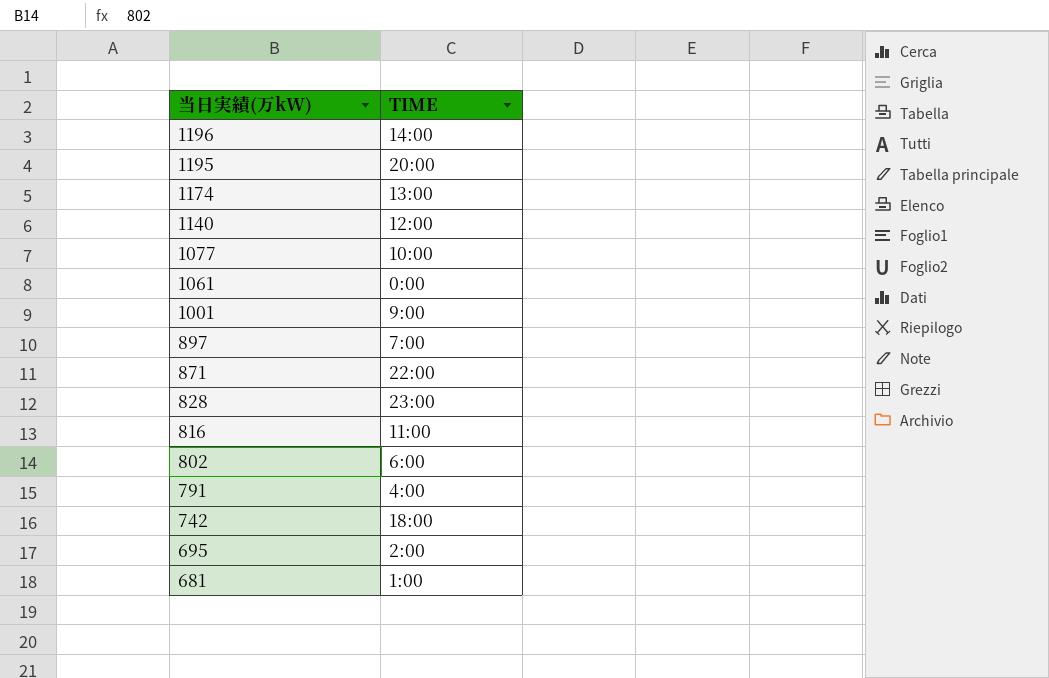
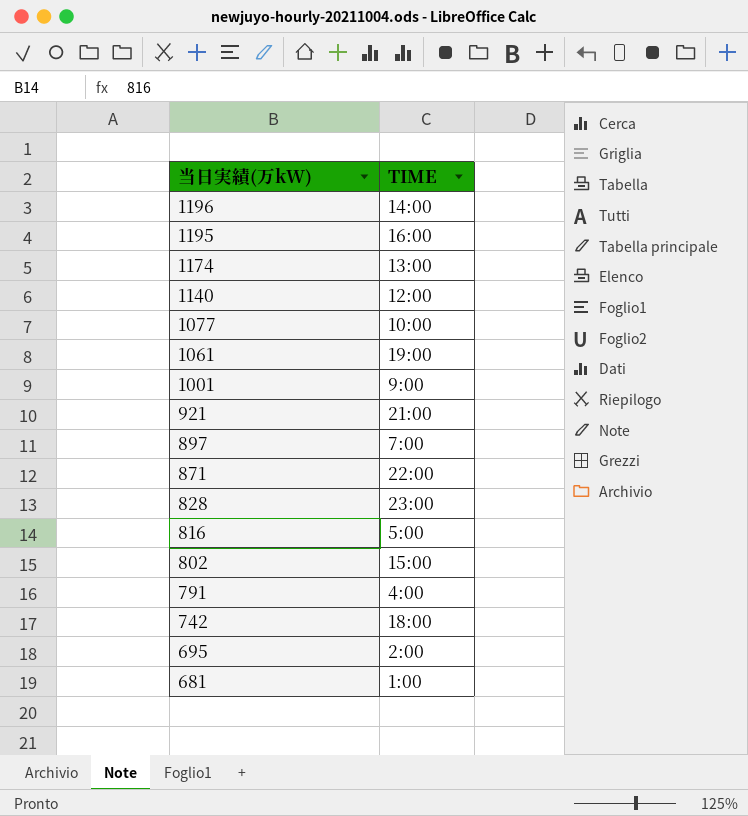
1195 | TIME: 20:00 -> 16:00
1061 | TIME: 0:00 -> 19:00
row 921: none -> 21:00
816 | TIME: 11:00 -> 5:00
802 | TIME: 6:00 -> 15:00

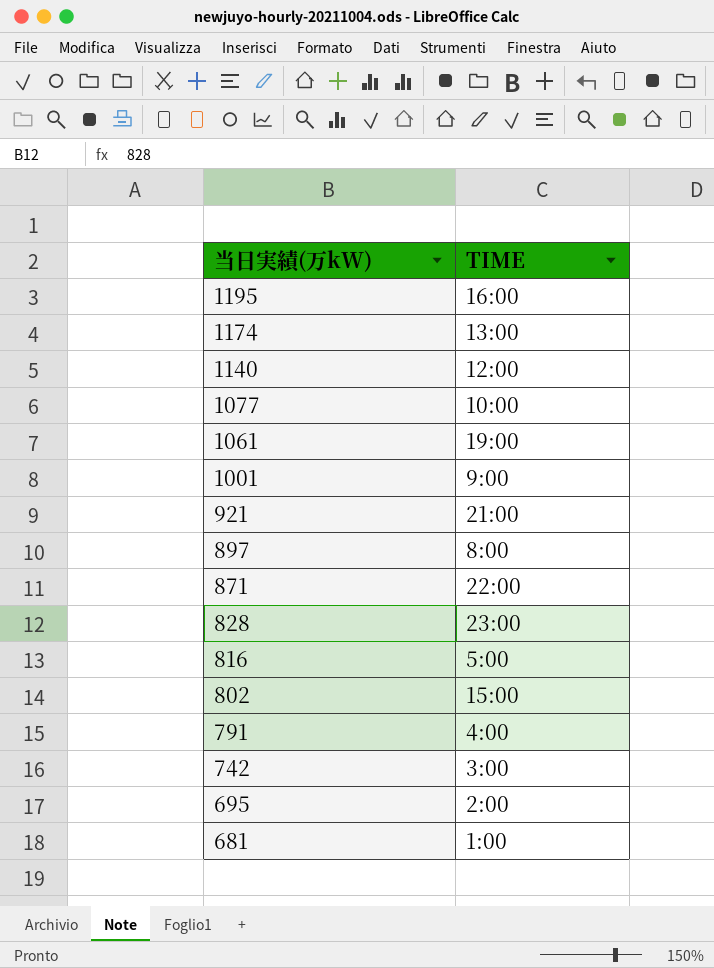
row 1196: 14:00 -> none
897 | TIME: 7:00 -> 8:00
742 | TIME: 18:00 -> 3:00

